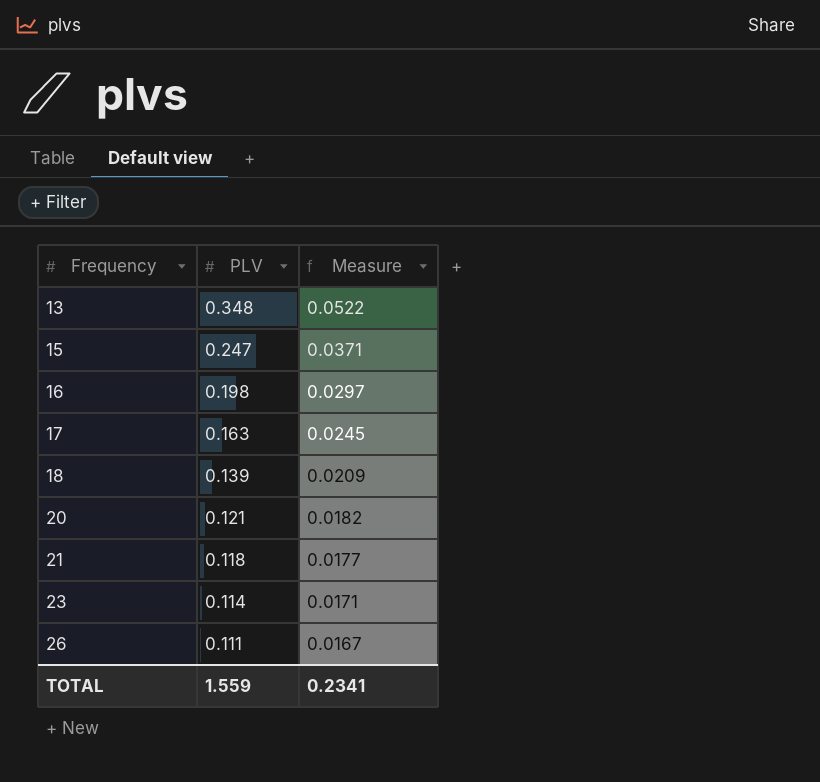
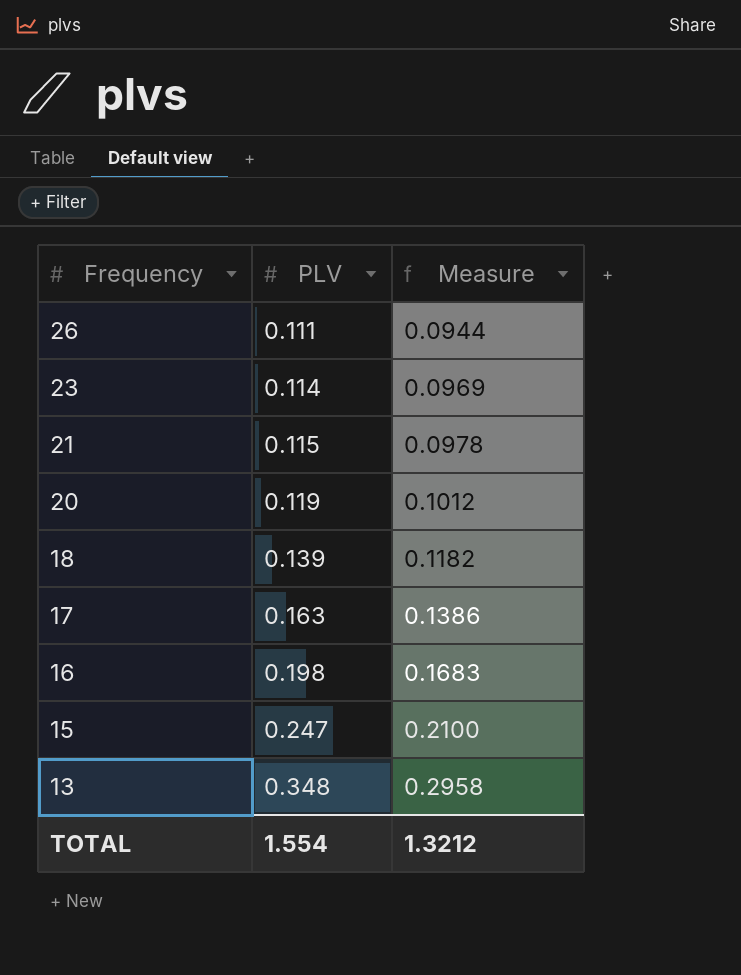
row order: Frequency ascending -> Frequency descending
column Measure | formula: [PLV] * 0.15 -> [PLV] * 0.85
21 | PLV: 0.118 -> 0.115
20 | PLV: 0.121 -> 0.119
TOTAL | PLV: 1.559 -> 1.554
TOTAL | Measure: 0.2341 -> 1.3212

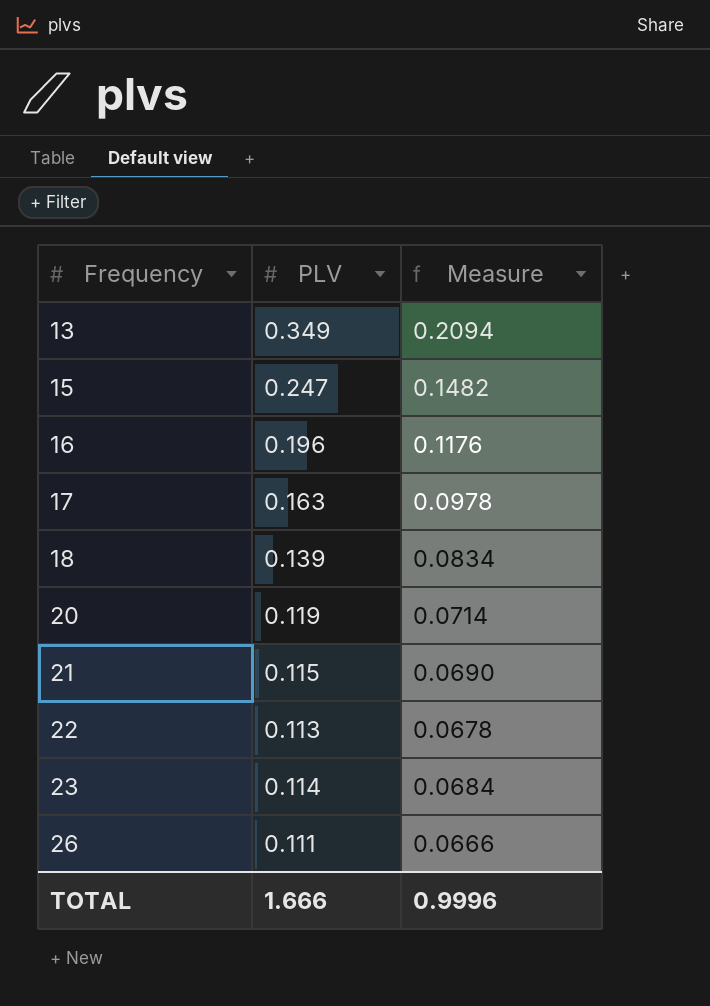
row order: Frequency descending -> Frequency ascending
column Measure | formula: [PLV] * 0.85 -> [PLV] * 0.6
13 | PLV: 0.348 -> 0.349
16 | PLV: 0.198 -> 0.196
row 22: none -> 0.113 | 0.0678
TOTAL | PLV: 1.554 -> 1.666
TOTAL | Measure: 1.3212 -> 0.9996

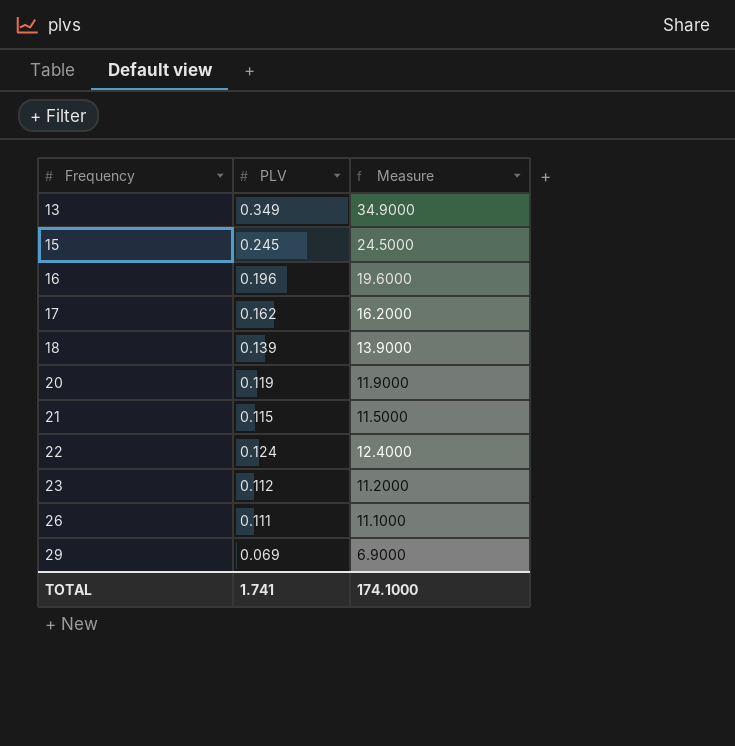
column Measure | formula: [PLV] * 0.6 -> [PLV] * 100
15 | PLV: 0.247 -> 0.245
17 | PLV: 0.163 -> 0.162
22 | PLV: 0.113 -> 0.124
23 | PLV: 0.114 -> 0.112
row 29: none -> 0.069 | 6.9000
TOTAL | PLV: 1.666 -> 1.741
TOTAL | Measure: 0.9996 -> 174.1000

